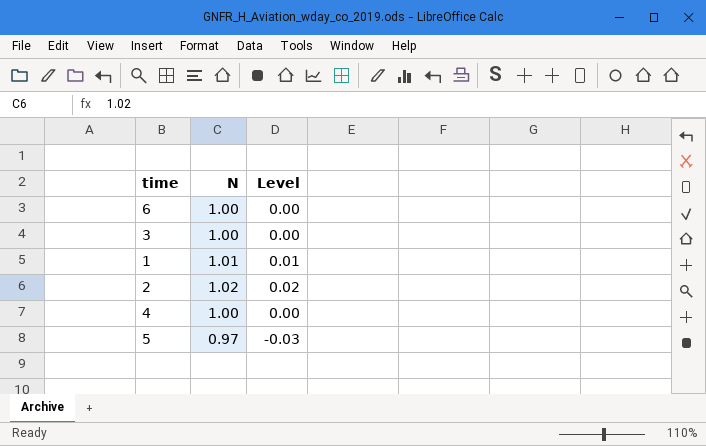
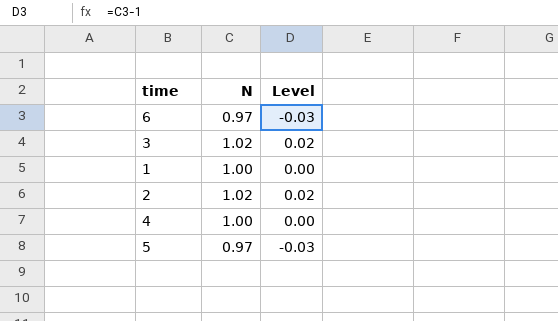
6 | N: 1.00 -> 0.97
6 | Level: 0.00 -> -0.03
3 | N: 1.00 -> 1.02
3 | Level: 0.00 -> 0.02
1 | N: 1.01 -> 1.00
1 | Level: 0.01 -> 0.00

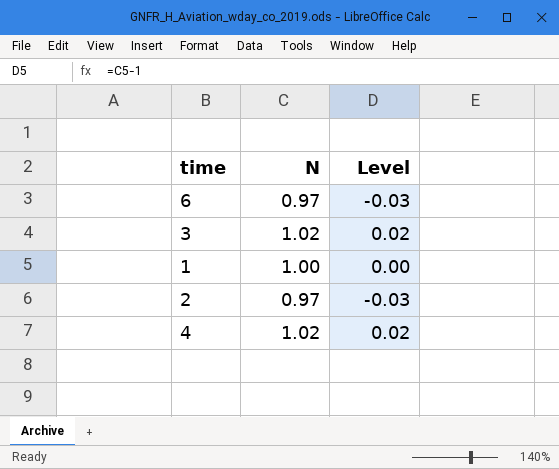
row 5: 0.97 | -0.03 -> none
2 | N: 1.02 -> 0.97
2 | Level: 0.02 -> -0.03
4 | N: 1.00 -> 1.02
4 | Level: 0.00 -> 0.02

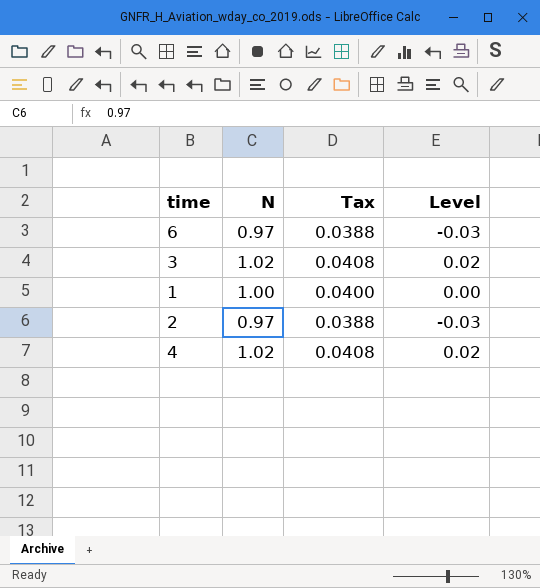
column Tax | formula: none -> [N] * 0.04

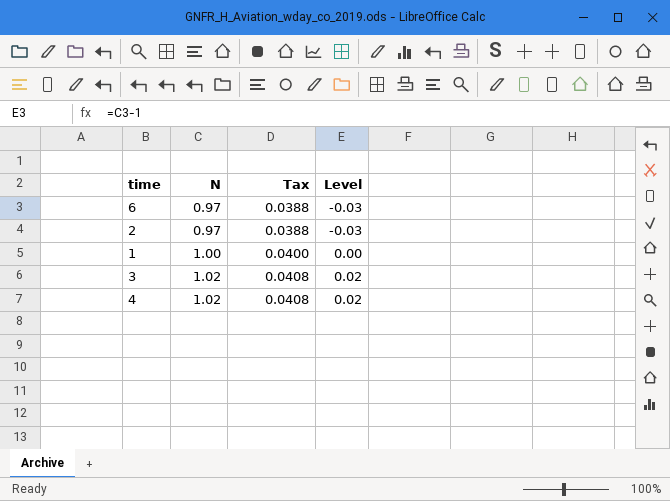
row order: none -> N ascending

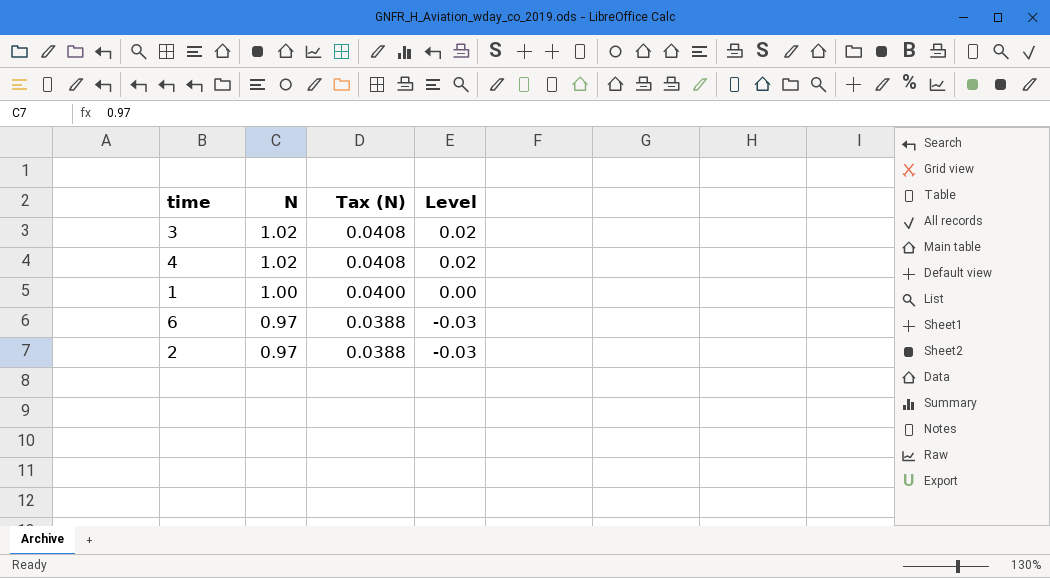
row order: N ascending -> N descending
column name: Tax -> Tax (N)

